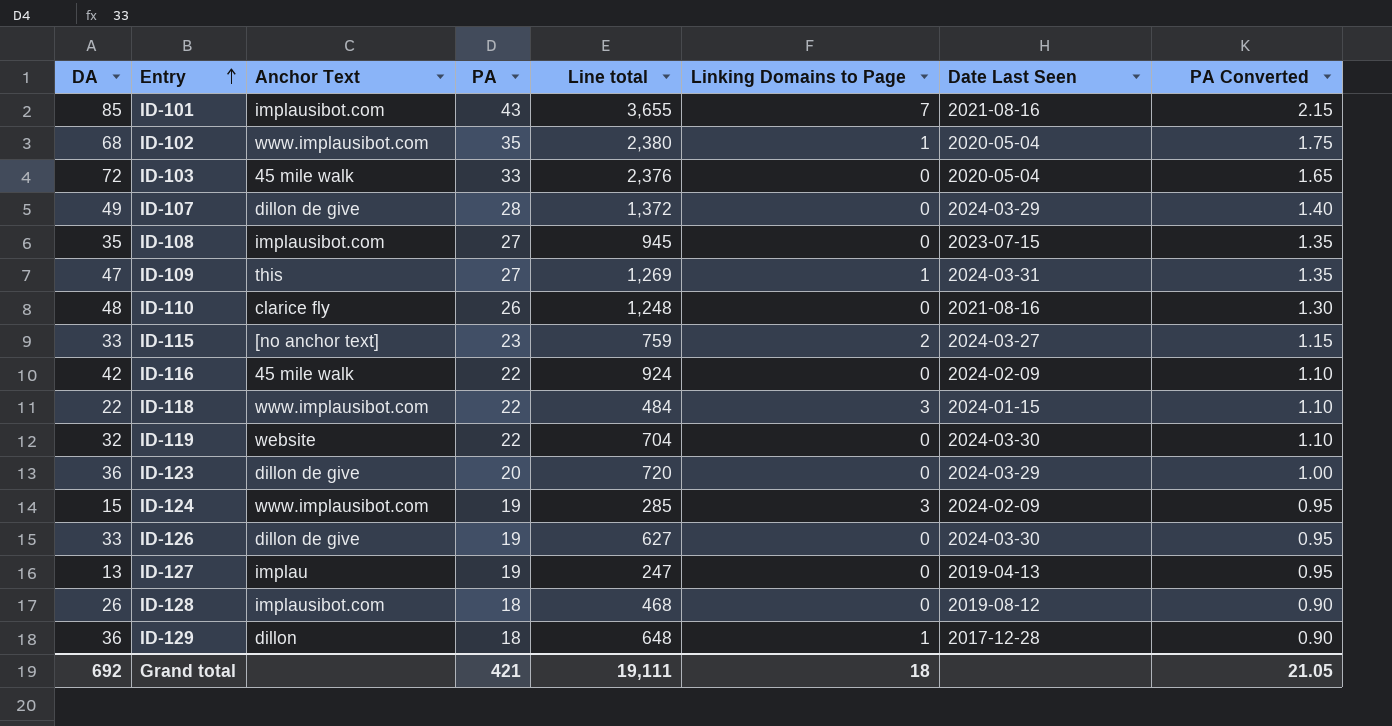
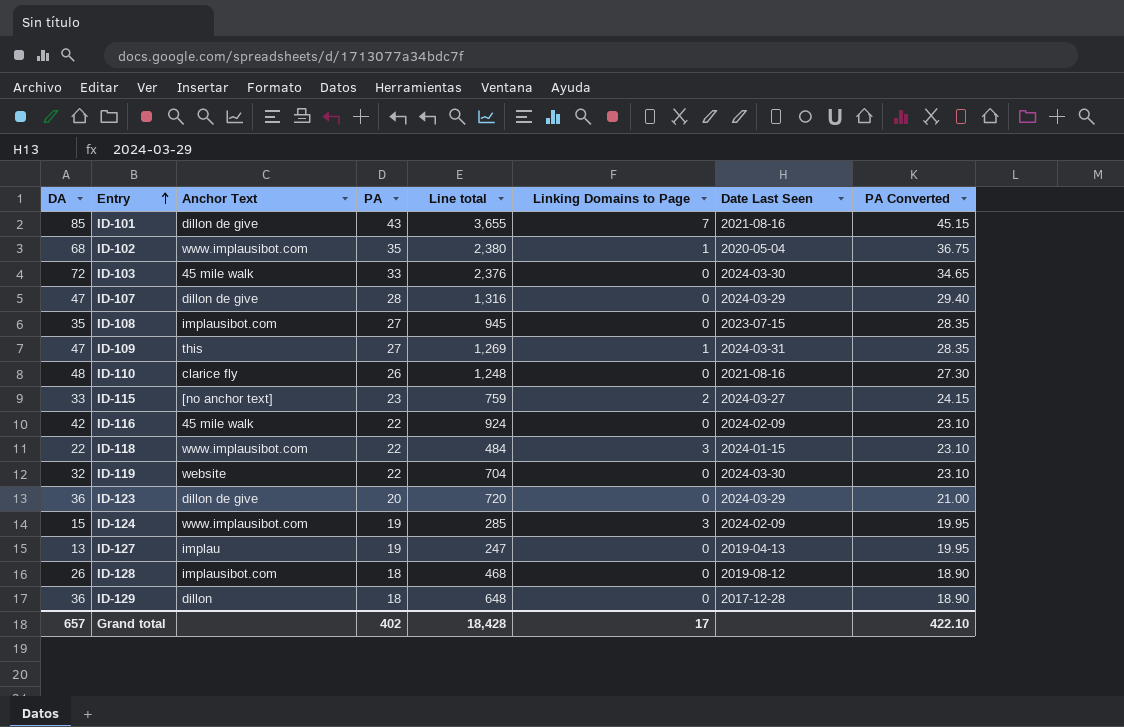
column PA Converted | formula: [PA] * 0.05 -> [PA] * 1.05
row ID-126: 33 | dillon de give | 19 | 627 | 0 | 2024-03-30 | 0.95 -> none
ID-101 | Anchor Text: implausibot.com -> dillon de give
ID-103 | Date Last Seen: 2020-05-04 -> 2024-03-30
ID-107 | DA: 49 -> 47
ID-107 | Line total: 1,372 -> 1,316
ID-129 | Linking Domains to Page: 1 -> 0
Grand total | DA: 692 -> 657
Grand total | PA: 421 -> 402
Grand total | Line total: 19,111 -> 18,428
Grand total | Linking Domains to Page: 18 -> 17
Grand total | PA Converted: 21.05 -> 422.10

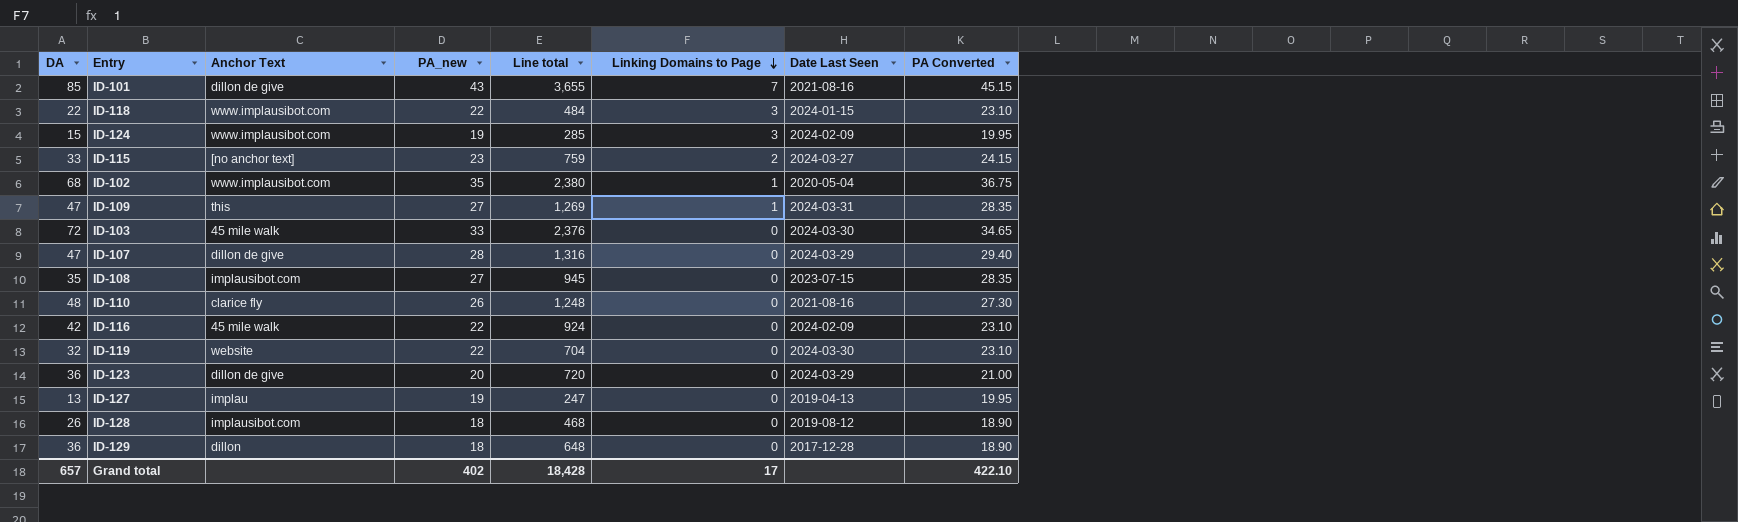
row order: Entry ascending -> Linking Domains to Page descending
column name: PA -> PA_new

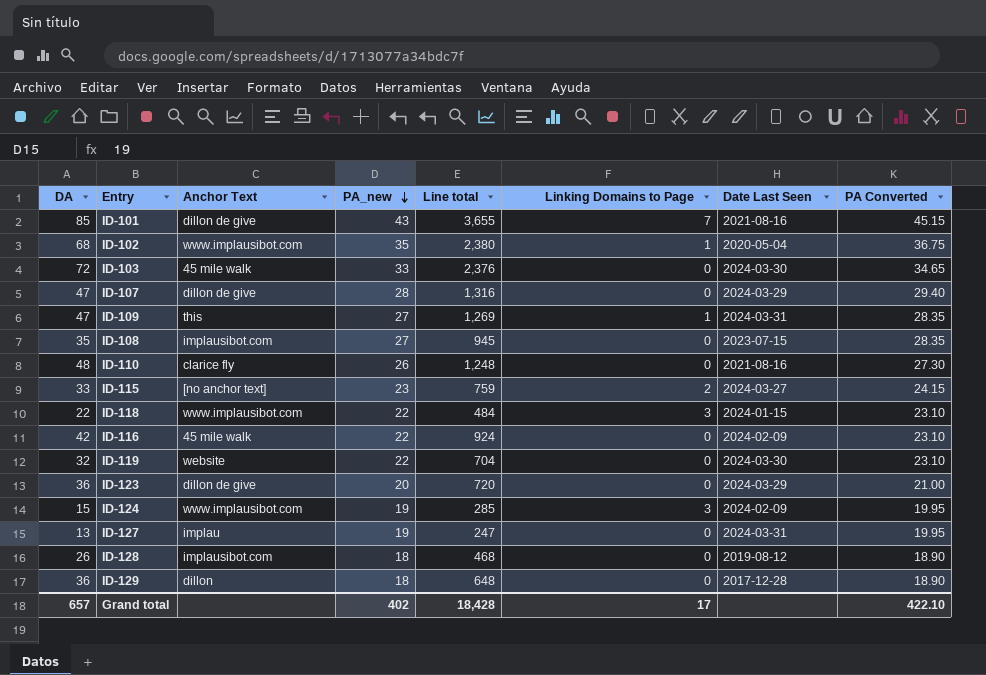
row order: Linking Domains to Page descending -> PA_new descending
ID-127 | Date Last Seen: 2019-04-13 -> 2024-03-31

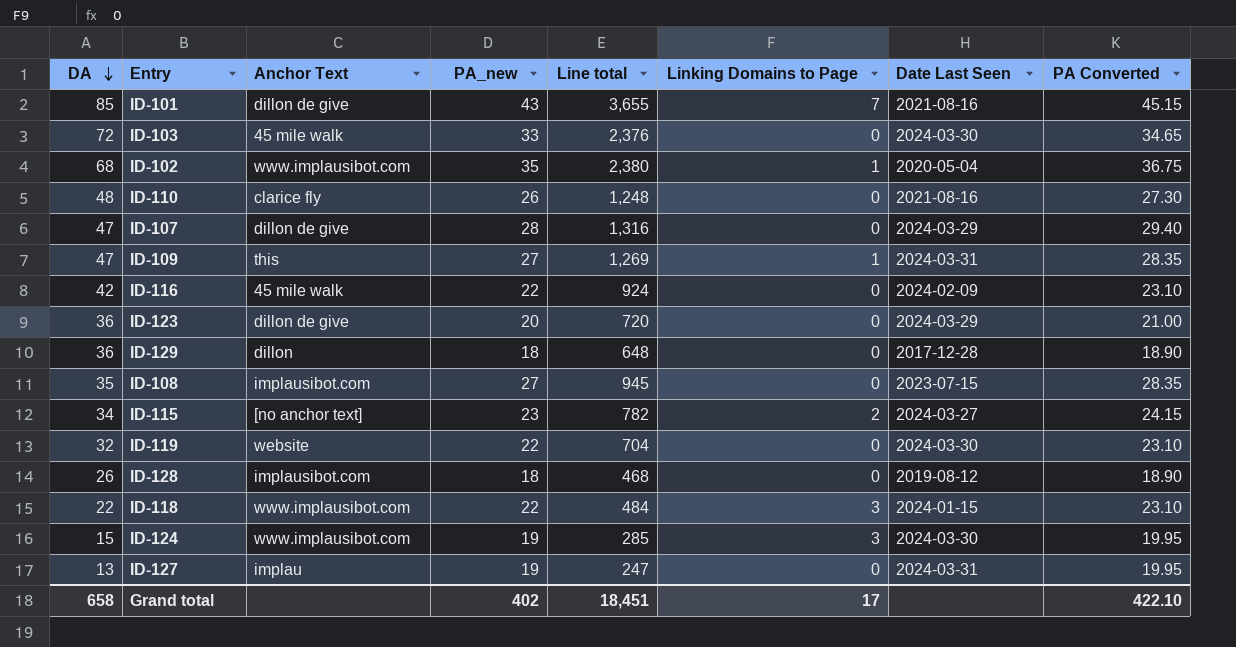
row order: PA_new descending -> DA descending
ID-115 | DA: 33 -> 34
ID-115 | Line total: 759 -> 782
ID-124 | Date Last Seen: 2024-02-09 -> 2024-03-30
Grand total | DA: 657 -> 658
Grand total | Line total: 18,428 -> 18,451

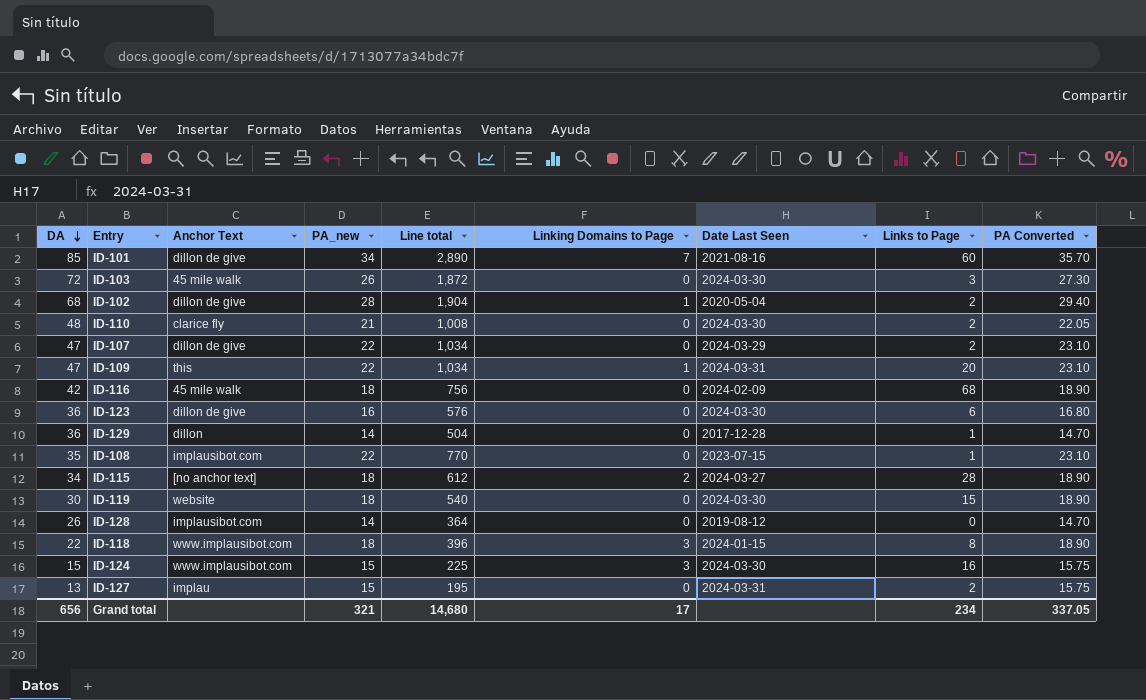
column Links to Page | position: none -> 8
ID-101 | PA_new: 43 -> 34
ID-101 | Line total: 3,655 -> 2,890
ID-101 | PA Converted: 45.15 -> 35.70
ID-103 | PA_new: 33 -> 26
ID-103 | Line total: 2,376 -> 1,872
ID-103 | PA Converted: 34.65 -> 27.30
ID-102 | Anchor Text: www.implausibot.com -> dillon de give
ID-102 | PA_new: 35 -> 28
ID-102 | Line total: 2,380 -> 1,904
ID-102 | PA Converted: 36.75 -> 29.40
ID-110 | PA_new: 26 -> 21
ID-110 | Line total: 1,248 -> 1,008
ID-110 | Date Last Seen: 2021-08-16 -> 2024-03-30
ID-110 | PA Converted: 27.30 -> 22.05
ID-107 | PA_new: 28 -> 22
ID-107 | Line total: 1,316 -> 1,034
ID-107 | PA Converted: 29.40 -> 23.10
ID-109 | PA_new: 27 -> 22
ID-109 | Line total: 1,269 -> 1,034
ID-109 | PA Converted: 28.35 -> 23.10
ID-116 | PA_new: 22 -> 18
ID-116 | Line total: 924 -> 756
ID-116 | PA Converted: 23.10 -> 18.90
ID-123 | PA_new: 20 -> 16
ID-123 | Line total: 720 -> 576
ID-123 | Date Last Seen: 2024-03-29 -> 2024-03-30
ID-123 | PA Converted: 21.00 -> 16.80
ID-129 | PA_new: 18 -> 14
ID-129 | Line total: 648 -> 504
ID-129 | PA Converted: 18.90 -> 14.70
ID-108 | PA_new: 27 -> 22
ID-108 | Line total: 945 -> 770
ID-108 | PA Converted: 28.35 -> 23.10
ID-115 | PA_new: 23 -> 18
ID-115 | Line total: 782 -> 612
ID-115 | PA Converted: 24.15 -> 18.90
ID-119 | DA: 32 -> 30
ID-119 | PA_new: 22 -> 18
ID-119 | Line total: 704 -> 540
ID-119 | PA Converted: 23.10 -> 18.90
ID-128 | PA_new: 18 -> 14
ID-128 | Line total: 468 -> 364
ID-128 | PA Converted: 18.90 -> 14.70
ID-118 | PA_new: 22 -> 18
ID-118 | Line total: 484 -> 396
ID-118 | PA Converted: 23.10 -> 18.90
ID-124 | PA_new: 19 -> 15
ID-124 | Line total: 285 -> 225
ID-124 | PA Converted: 19.95 -> 15.75
ID-127 | PA_new: 19 -> 15
ID-127 | Line total: 247 -> 195
ID-127 | PA Converted: 19.95 -> 15.75
Grand total | DA: 658 -> 656
Grand total | PA_new: 402 -> 321
Grand total | Line total: 18,451 -> 14,680
Grand total | PA Converted: 422.10 -> 337.05

